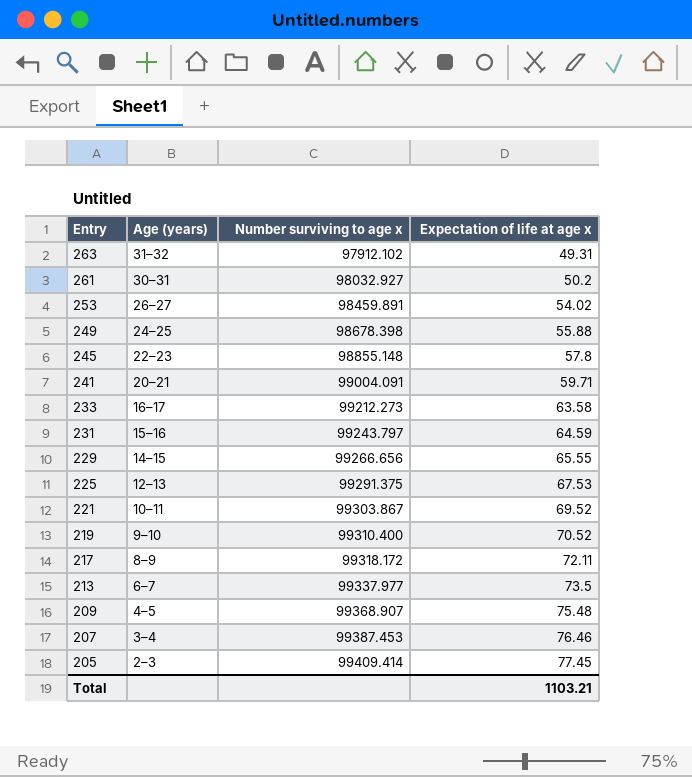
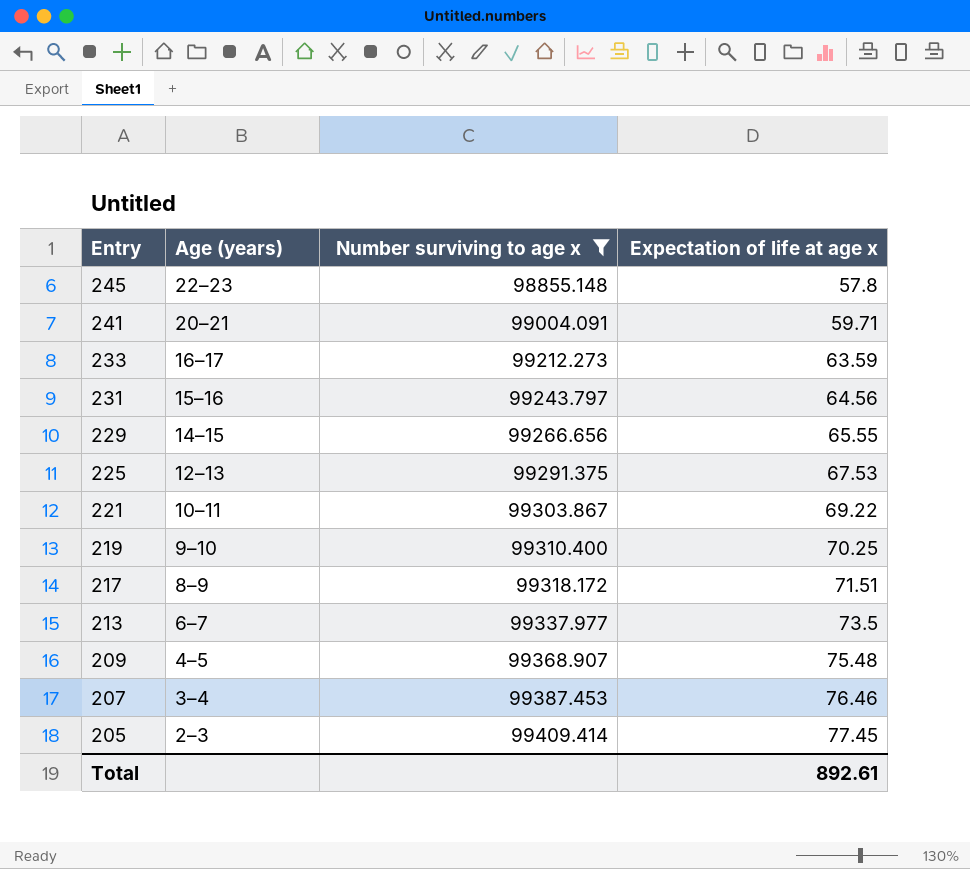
filter: none -> Number surviving to age x >= 98855.148
233 | Expectation of life at age x: 63.58 -> 63.59
231 | Expectation of life at age x: 64.59 -> 64.56
221 | Expectation of life at age x: 69.52 -> 69.22
219 | Expectation of life at age x: 70.52 -> 70.25
217 | Expectation of life at age x: 72.11 -> 71.51
Total | Expectation of life at age x: 1103.21 -> 892.61

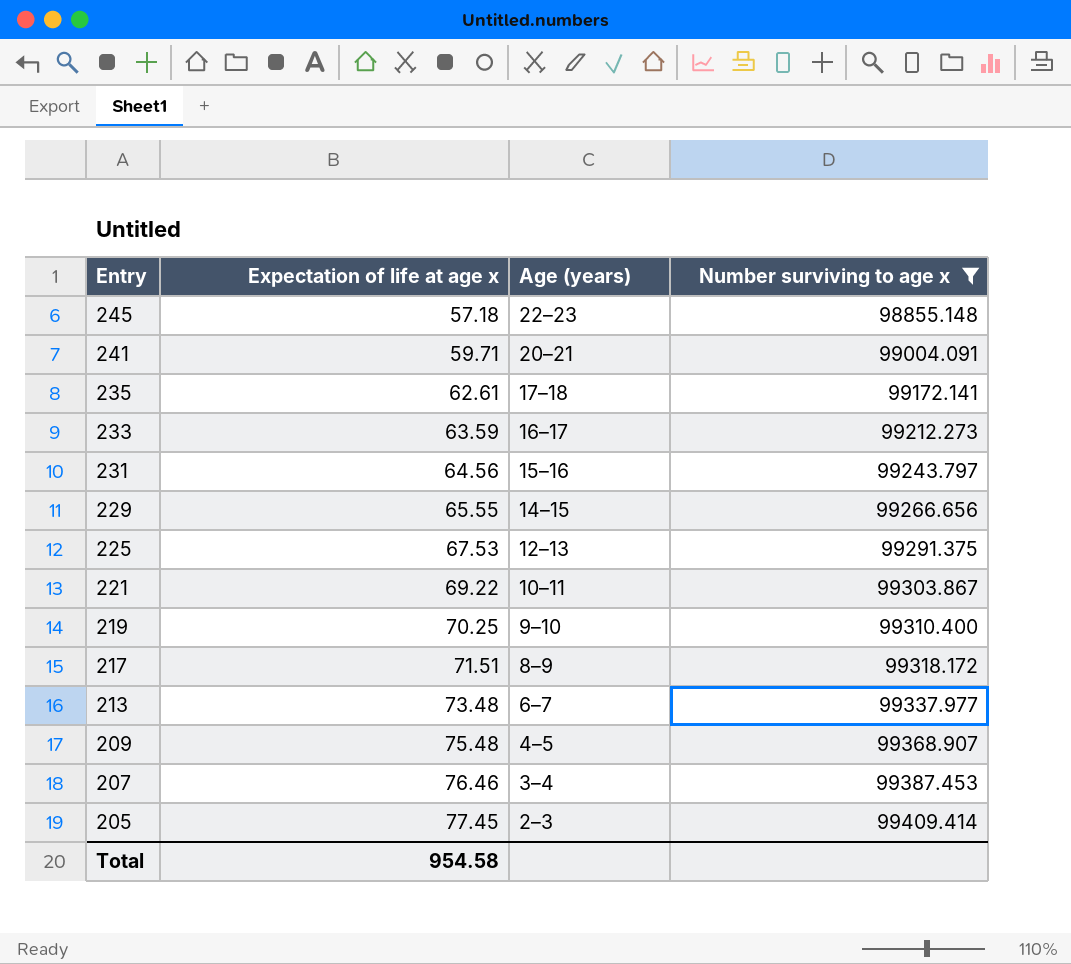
column Expectation of life at age x | position: 4 -> 2
245 | Expectation of life at age x: 57.8 -> 57.18
row 235: none -> 62.61 | 17–18 | 99172.141
213 | Expectation of life at age x: 73.5 -> 73.48
Total | Expectation of life at age x: 892.61 -> 954.58

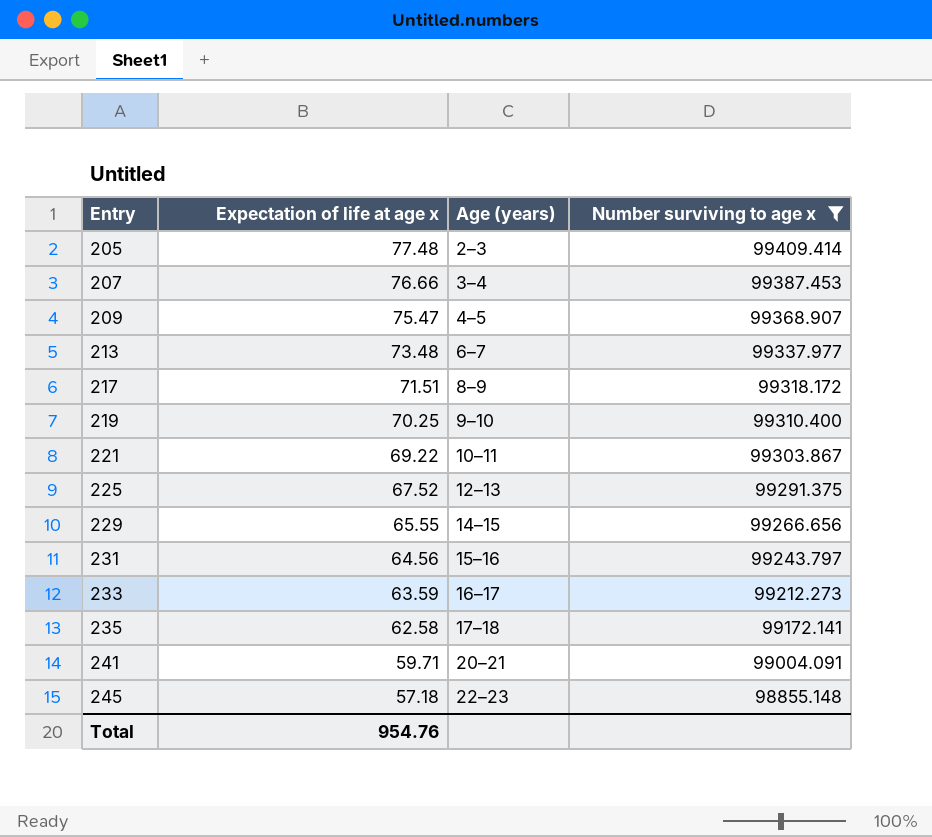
row order: Entry descending -> Entry ascending
205 | Expectation of life at age x: 77.45 -> 77.48
207 | Expectation of life at age x: 76.46 -> 76.66
209 | Expectation of life at age x: 75.48 -> 75.47
225 | Expectation of life at age x: 67.53 -> 67.52
235 | Expectation of life at age x: 62.61 -> 62.58
Total | Expectation of life at age x: 954.58 -> 954.76

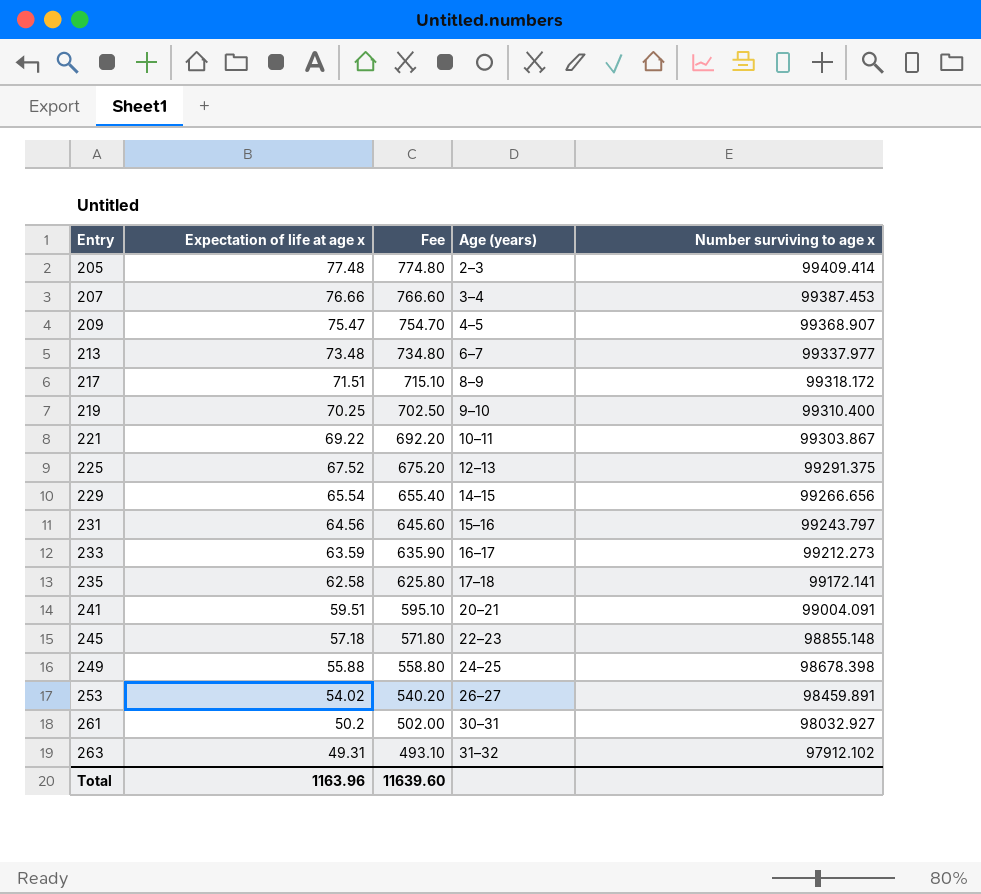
filter: Number surviving to age x >= 98855.148 -> none
column Fee | formula: none -> [Expectation of life at age x] * 10
229 | Expectation of life at age x: 65.55 -> 65.54
241 | Expectation of life at age x: 59.71 -> 59.51
Total | Expectation of life at age x: 954.76 -> 1163.96

